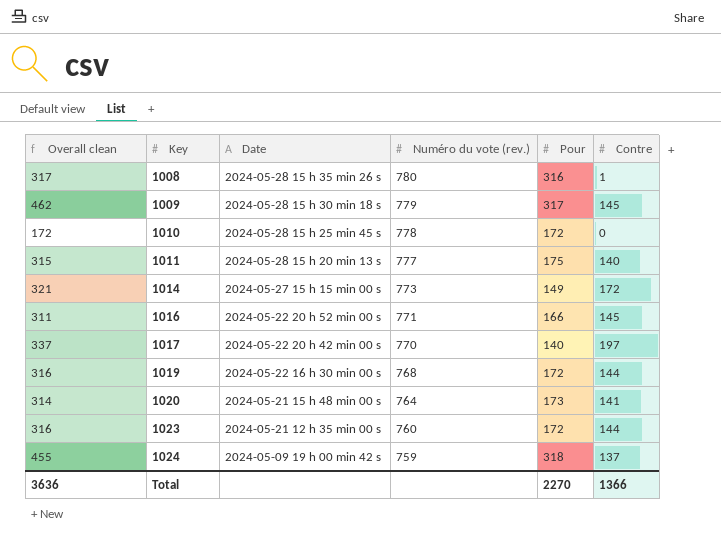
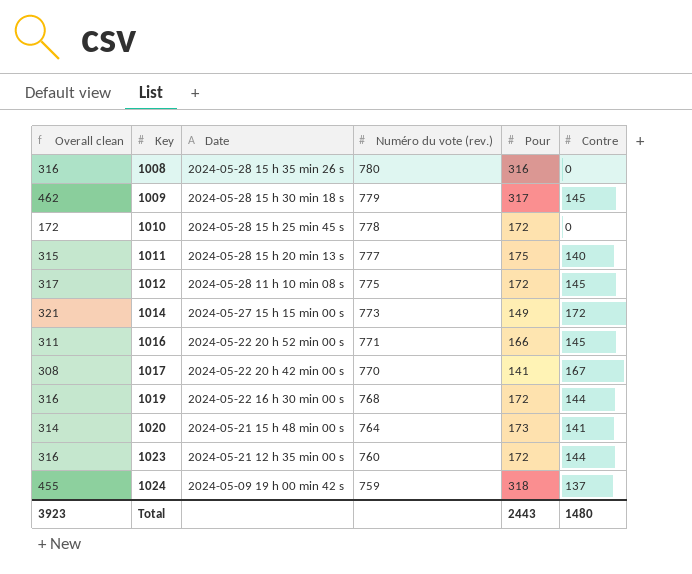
1008 | Overall clean: 317 -> 316
1008 | Contre: 1 -> 0
row 1012: none -> 317 | 2024-05-28 11 h 10 min 08 s | 775 | 172 | 145
1017 | Overall clean: 337 -> 308
1017 | Pour: 140 -> 141
1017 | Contre: 197 -> 167
Total | Overall clean: 3636 -> 3923
Total | Pour: 2270 -> 2443
Total | Contre: 1366 -> 1480

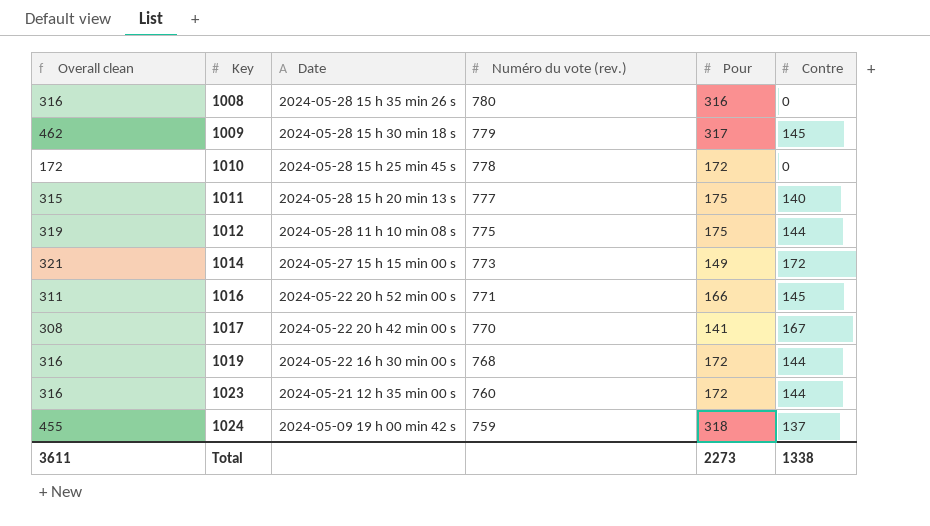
row 1020: 314 | 2024-05-21 15 h 48 min 00 s | 764 | 173 | 141 -> none
1012 | Overall clean: 317 -> 319
1012 | Pour: 172 -> 175
1012 | Contre: 145 -> 144
Total | Overall clean: 3923 -> 3611
Total | Pour: 2443 -> 2273
Total | Contre: 1480 -> 1338

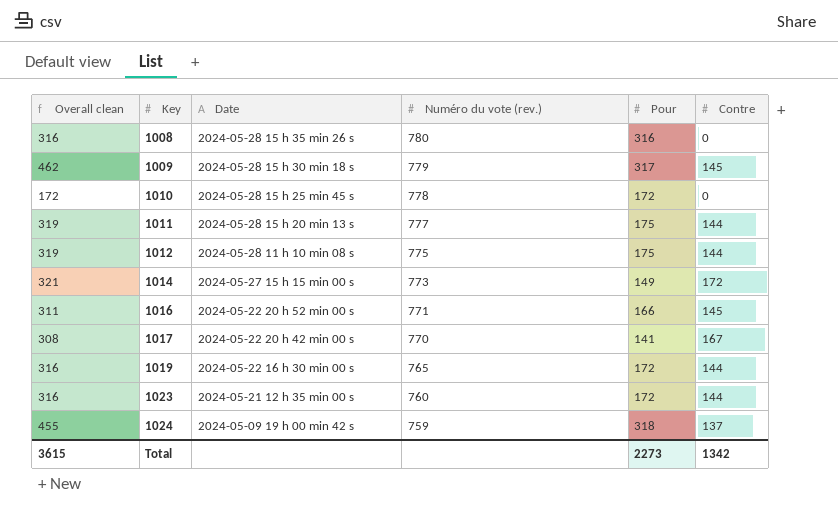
1011 | Overall clean: 315 -> 319
1011 | Contre: 140 -> 144
1019 | Numéro du vote (rev.): 768 -> 765
Total | Overall clean: 3611 -> 3615
Total | Contre: 1338 -> 1342

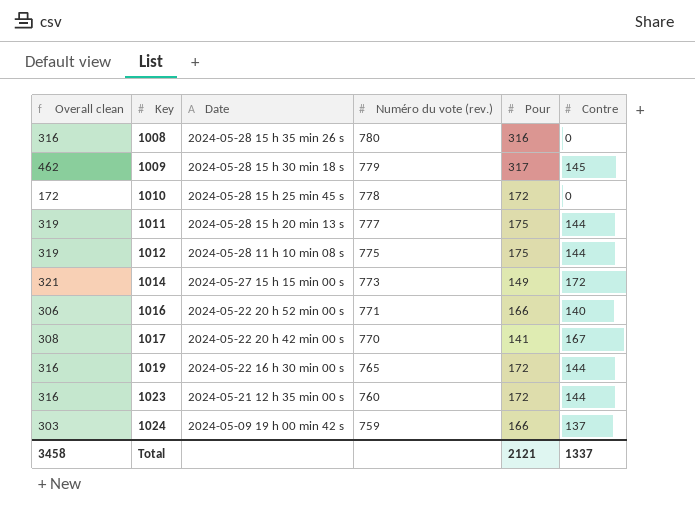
1016 | Overall clean: 311 -> 306
1016 | Contre: 145 -> 140
1024 | Overall clean: 455 -> 303
1024 | Pour: 318 -> 166
Total | Overall clean: 3615 -> 3458
Total | Pour: 2273 -> 2121
Total | Contre: 1342 -> 1337

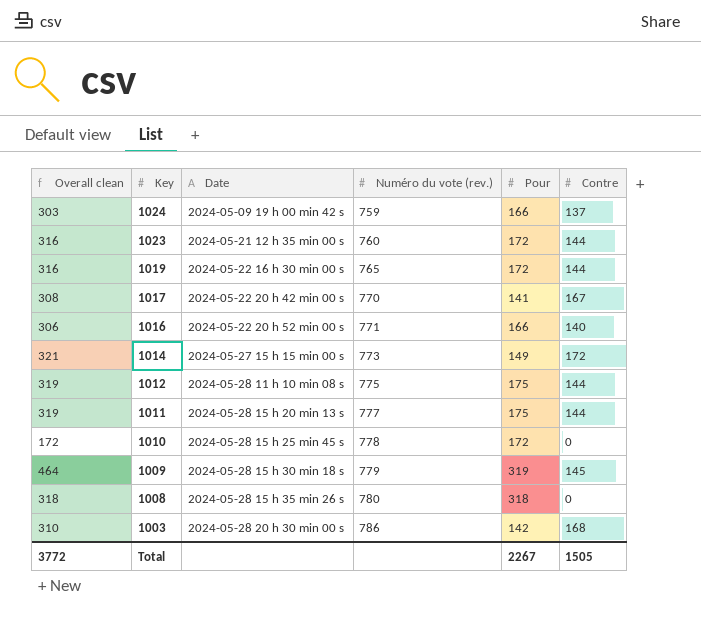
row order: Key ascending -> Key descending
1009 | Overall clean: 462 -> 464
1009 | Pour: 317 -> 319
1008 | Overall clean: 316 -> 318
1008 | Pour: 316 -> 318
row 1003: none -> 310 | 2024-05-28 20 h 30 min 00 s | 786 | 142 | 168
Total | Overall clean: 3458 -> 3772
Total | Pour: 2121 -> 2267
Total | Contre: 1337 -> 1505

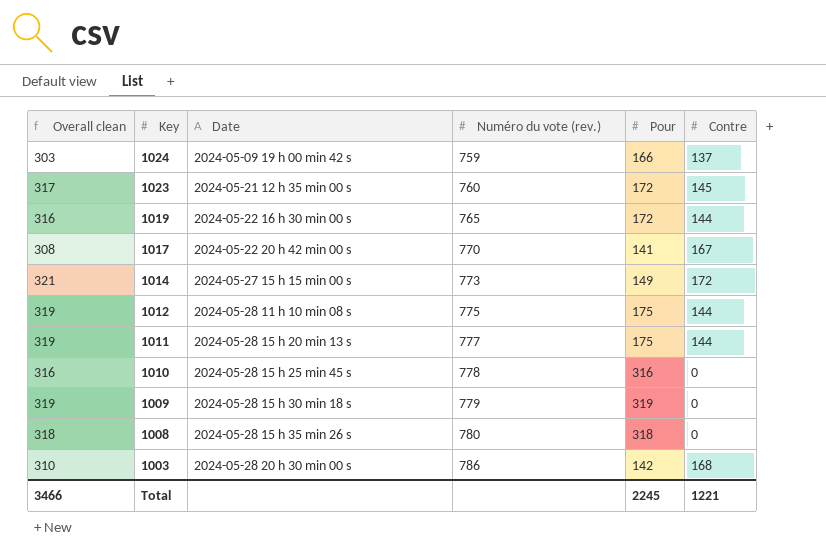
row 1016: 306 | 2024-05-22 20 h 52 min 00 s | 771 | 166 | 140 -> none
1023 | Overall clean: 316 -> 317
1023 | Contre: 144 -> 145
1010 | Overall clean: 172 -> 316
1010 | Pour: 172 -> 316
1009 | Overall clean: 464 -> 319
1009 | Contre: 145 -> 0
Total | Overall clean: 3772 -> 3466
Total | Pour: 2267 -> 2245
Total | Contre: 1505 -> 1221

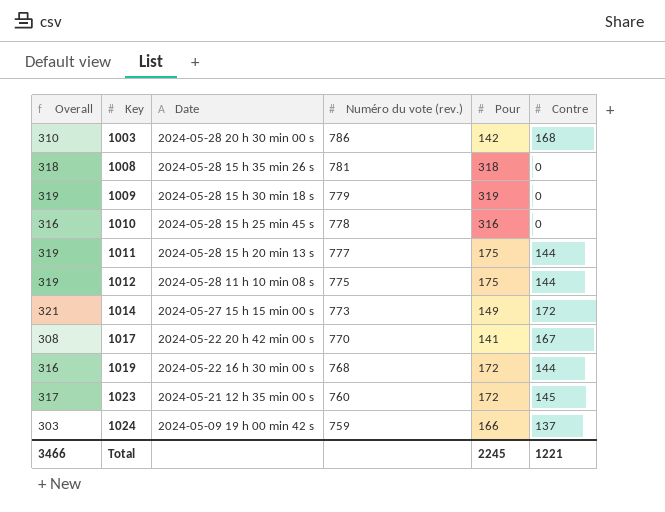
row order: Key descending -> Key ascending
column name: Overall clean -> Overall
1008 | Numéro du vote (rev.): 780 -> 781
1019 | Numéro du vote (rev.): 765 -> 768

